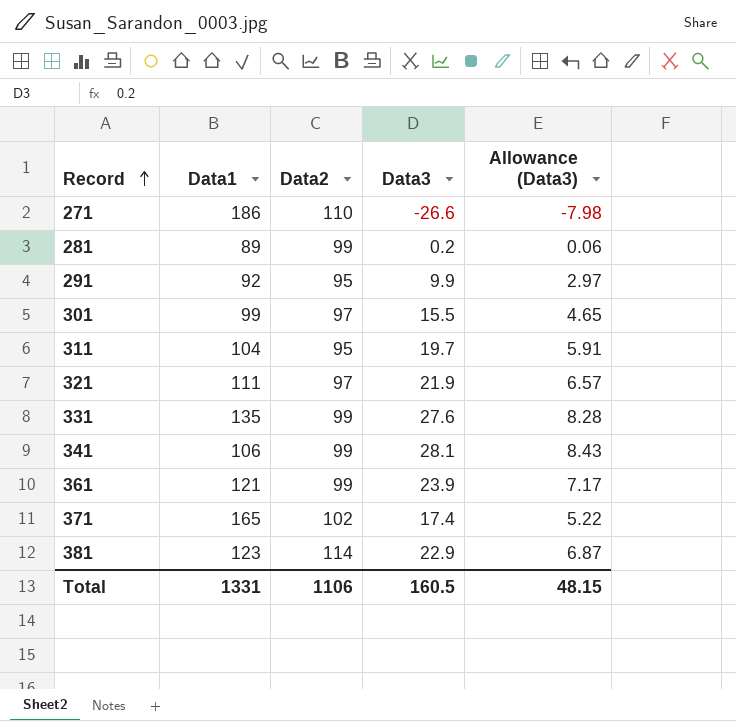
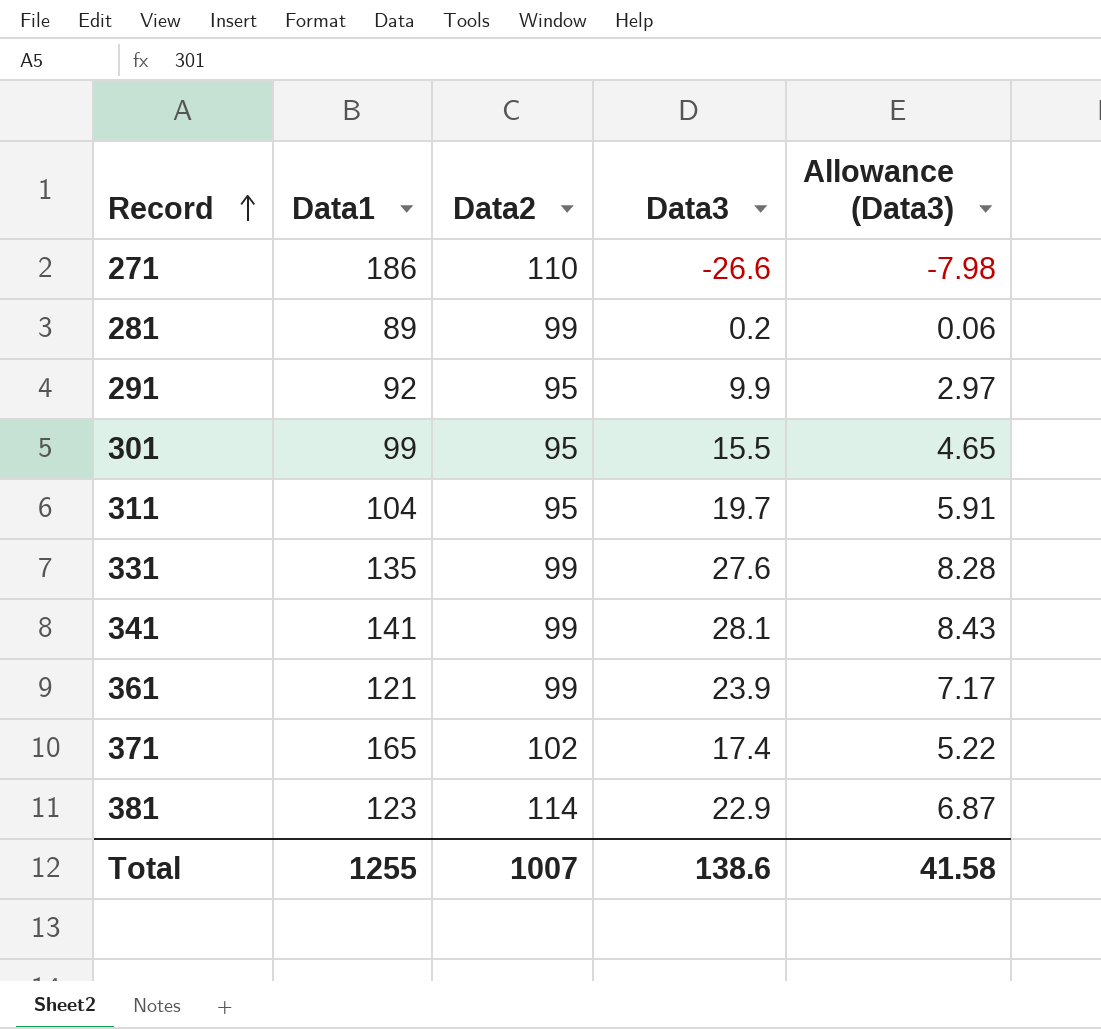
row 321: 111 | 97 | 21.9 | 6.57 -> none
301 | Data2: 97 -> 95
341 | Data1: 106 -> 141
Total | Data1: 1331 -> 1255
Total | Data2: 1106 -> 1007
Total | Data3: 160.5 -> 138.6
Total | Allowance (Data3): 48.15 -> 41.58

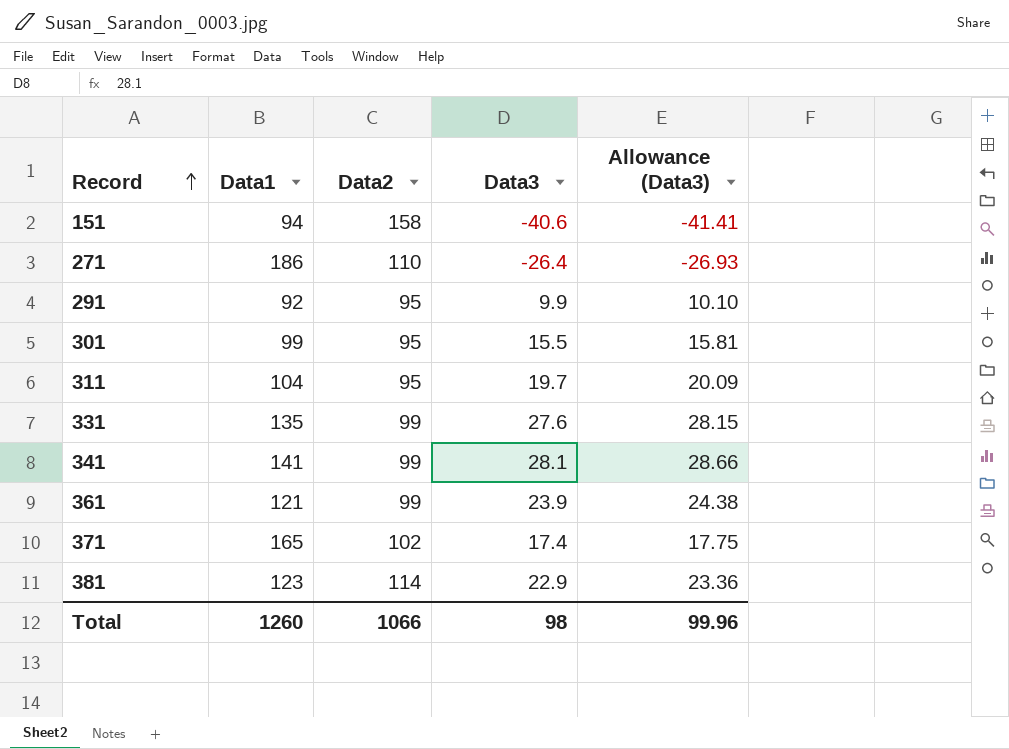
column Allowance (Data3) | formula: [Data3] * 0.3 -> [Data3] * 1.02
row 281: 89 | 99 | 0.2 | 0.06 -> none
row 151: none -> 94 | 158 | -40.6 | -41.41
271 | Data3: -26.6 -> -26.4
Total | Data1: 1255 -> 1260
Total | Data2: 1007 -> 1066
Total | Data3: 138.6 -> 98
Total | Allowance (Data3): 41.58 -> 99.96

